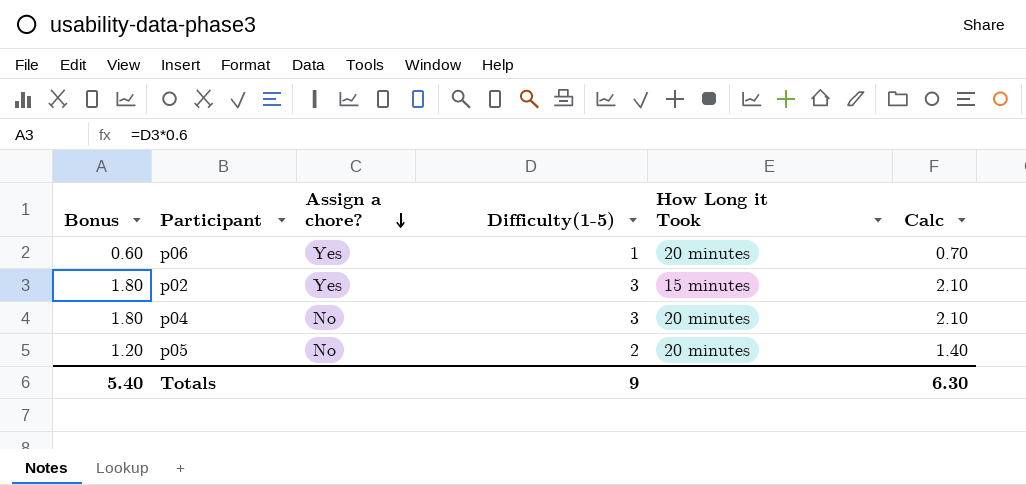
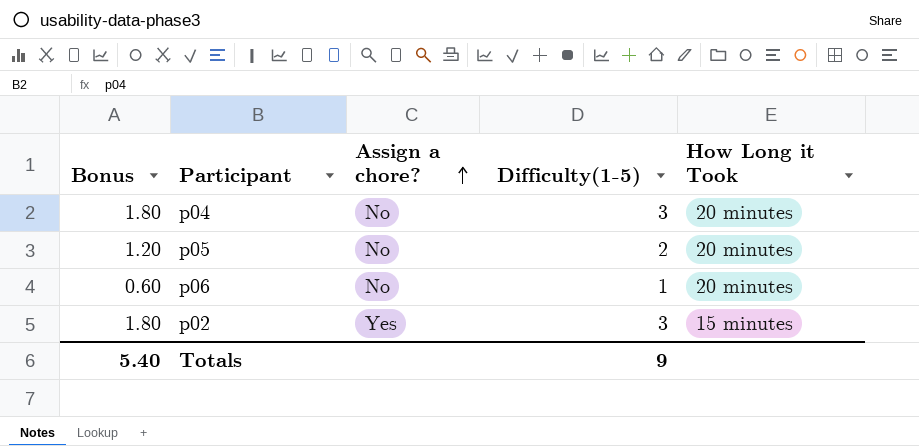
row order: Assign a chore? descending -> Assign a chore? ascending
column Calc | formula: [Difficulty(1-5)] * 0.7 -> none
p06 | Assign a chore?: Yes -> No

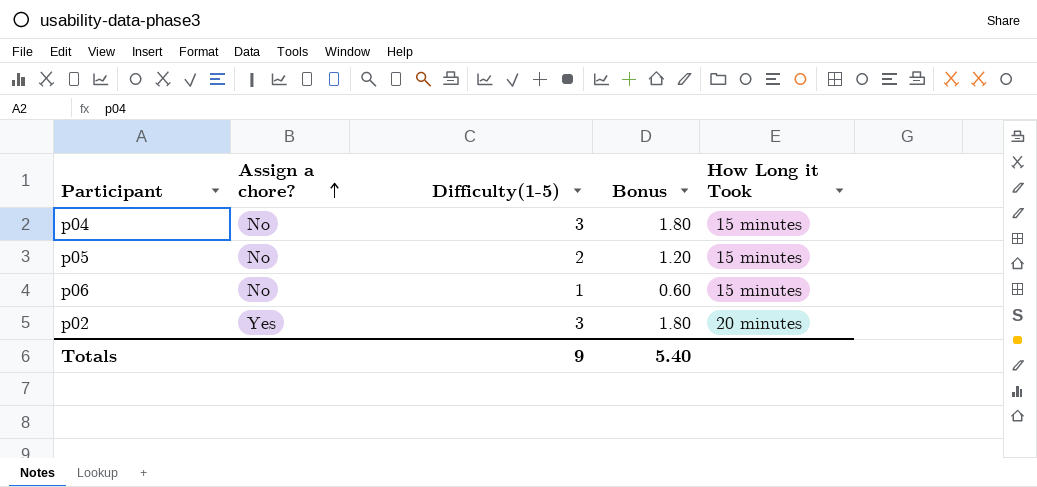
column Bonus | position: 1 -> 4
p04 | How Long it Took: 20 minutes -> 15 minutes
p05 | How Long it Took: 20 minutes -> 15 minutes
p06 | How Long it Took: 20 minutes -> 15 minutes
p02 | How Long it Took: 15 minutes -> 20 minutes

